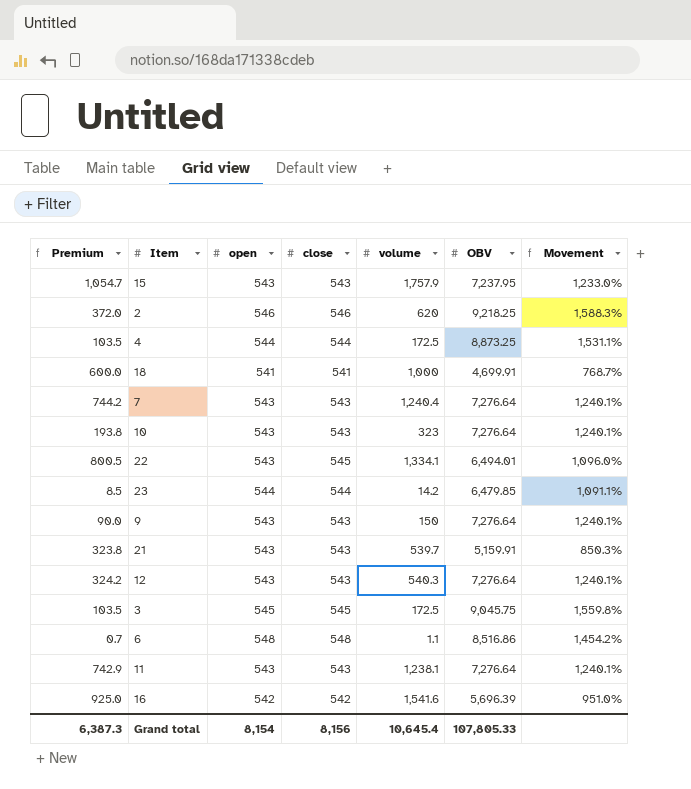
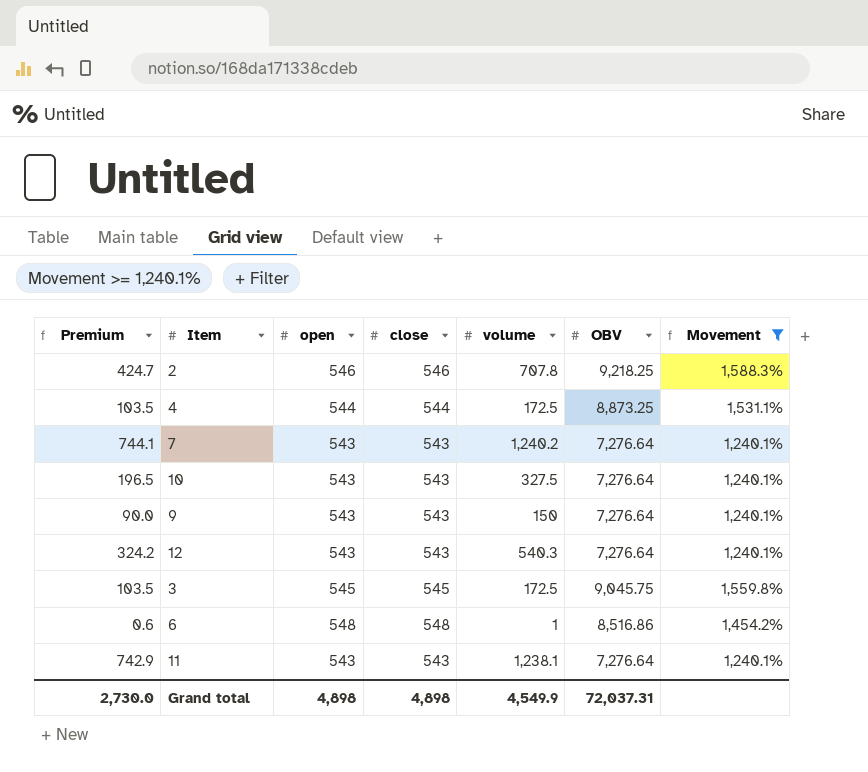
filter: none -> Movement >= 1,240.1%
2 | Premium: 372.0 -> 424.7
2 | volume: 620 -> 707.8
7 | Premium: 744.2 -> 744.1
7 | volume: 1,240.4 -> 1,240.2
10 | Premium: 193.8 -> 196.5
10 | volume: 323 -> 327.5
6 | Premium: 0.7 -> 0.6
6 | volume: 1.1 -> 1
Grand total | Premium: 6,387.3 -> 2,730.0
Grand total | open: 8,154 -> 4,898
Grand total | close: 8,156 -> 4,898
Grand total | volume: 10,645.4 -> 4,549.9
Grand total | OBV: 107,805.33 -> 72,037.31

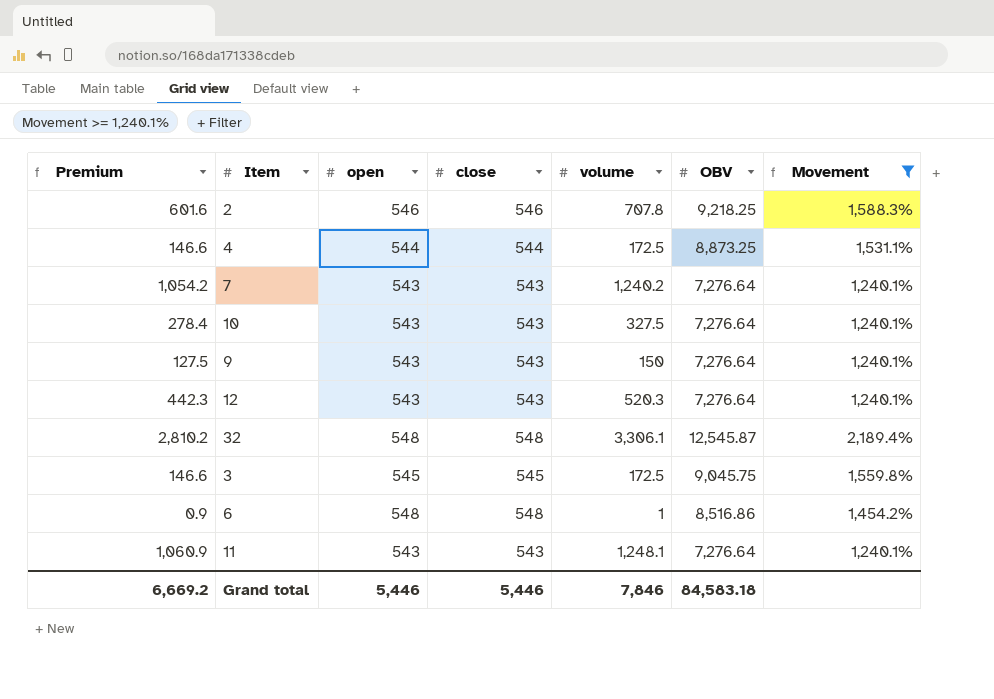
column Premium | formula: [volume] * 0.6 -> [volume] * 0.85
12 | volume: 540.3 -> 520.3
row 32: none -> 2,810.2 | 548 | 548 | 3,306.1 | 12,545.87 | 2,189.4%
11 | volume: 1,238.1 -> 1,248.1
Grand total | Premium: 2,730.0 -> 6,669.2
Grand total | open: 4,898 -> 5,446
Grand total | close: 4,898 -> 5,446
Grand total | volume: 4,549.9 -> 7,846
Grand total | OBV: 72,037.31 -> 84,583.18

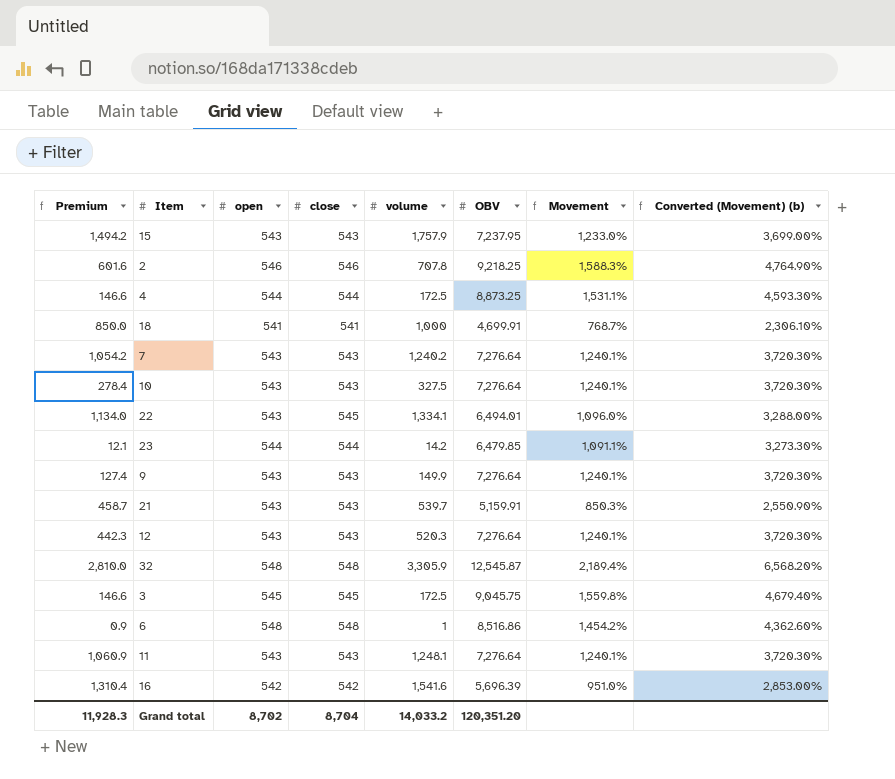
filter: Movement >= 1,240.1% -> none
column Converted (Movement) (b) | formula: none -> [Movement] * 3
9 | Premium: 127.5 -> 127.4
9 | volume: 150 -> 149.9
32 | Premium: 2,810.2 -> 2,810.0
32 | volume: 3,306.1 -> 3,305.9
Grand total | Premium: 6,669.2 -> 11,928.3
Grand total | open: 5,446 -> 8,702
Grand total | close: 5,446 -> 8,704
Grand total | volume: 7,846 -> 14,033.2
Grand total | OBV: 84,583.18 -> 120,351.20

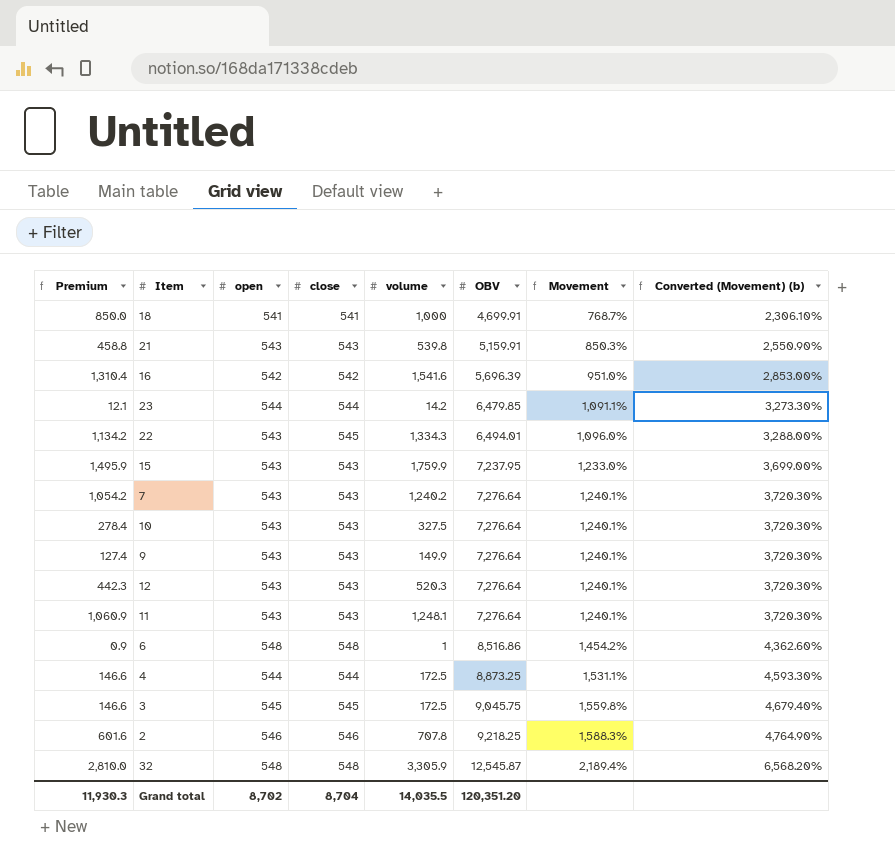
row order: none -> OBV ascending
21 | Premium: 458.7 -> 458.8
21 | volume: 539.7 -> 539.8
22 | Premium: 1,134.0 -> 1,134.2
22 | volume: 1,334.1 -> 1,334.3
15 | Premium: 1,494.2 -> 1,495.9
15 | volume: 1,757.9 -> 1,759.9
Grand total | Premium: 11,928.3 -> 11,930.3
Grand total | volume: 14,033.2 -> 14,035.5

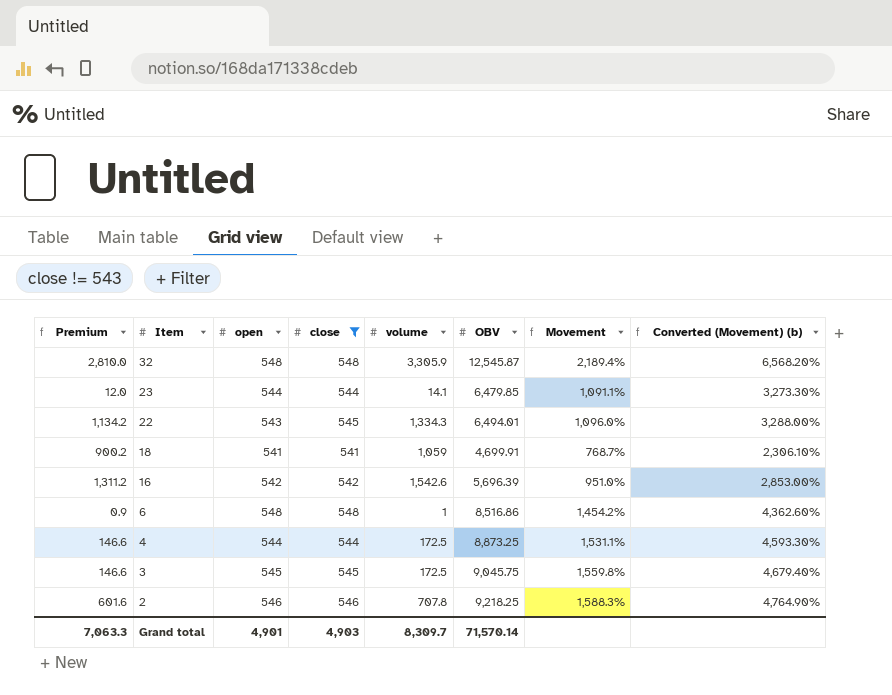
filter: none -> close != 543
row order: OBV ascending -> Item descending
23 | Premium: 12.1 -> 12.0
23 | volume: 14.2 -> 14.1
18 | Premium: 850.0 -> 900.2
18 | volume: 1,000 -> 1,059
16 | Premium: 1,310.4 -> 1,311.2
16 | volume: 1,541.6 -> 1,542.6
Grand total | Premium: 11,930.3 -> 7,063.3
Grand total | open: 8,702 -> 4,901
Grand total | close: 8,704 -> 4,903
Grand total | volume: 14,035.5 -> 8,309.7
Grand total | OBV: 120,351.20 -> 71,570.14

